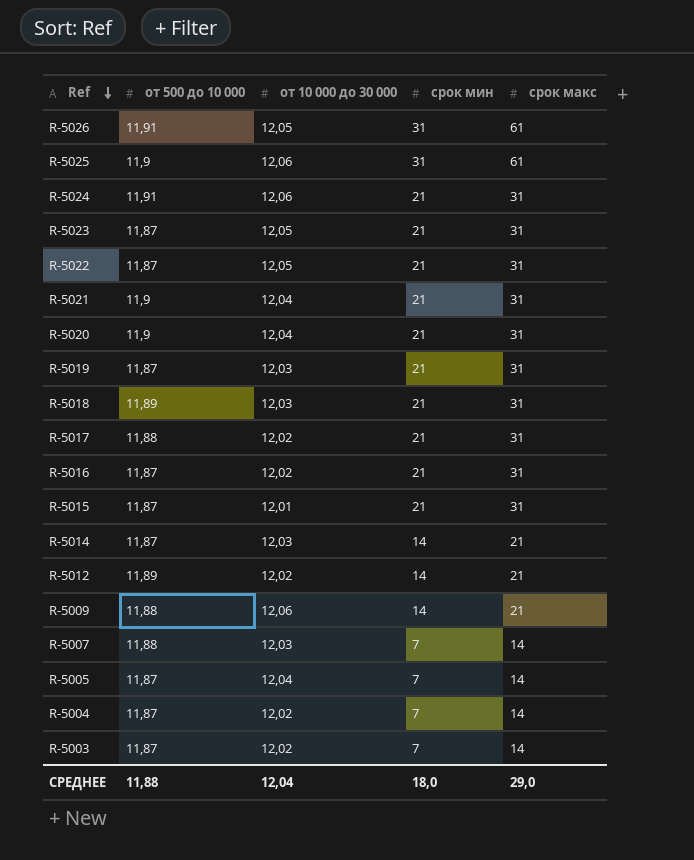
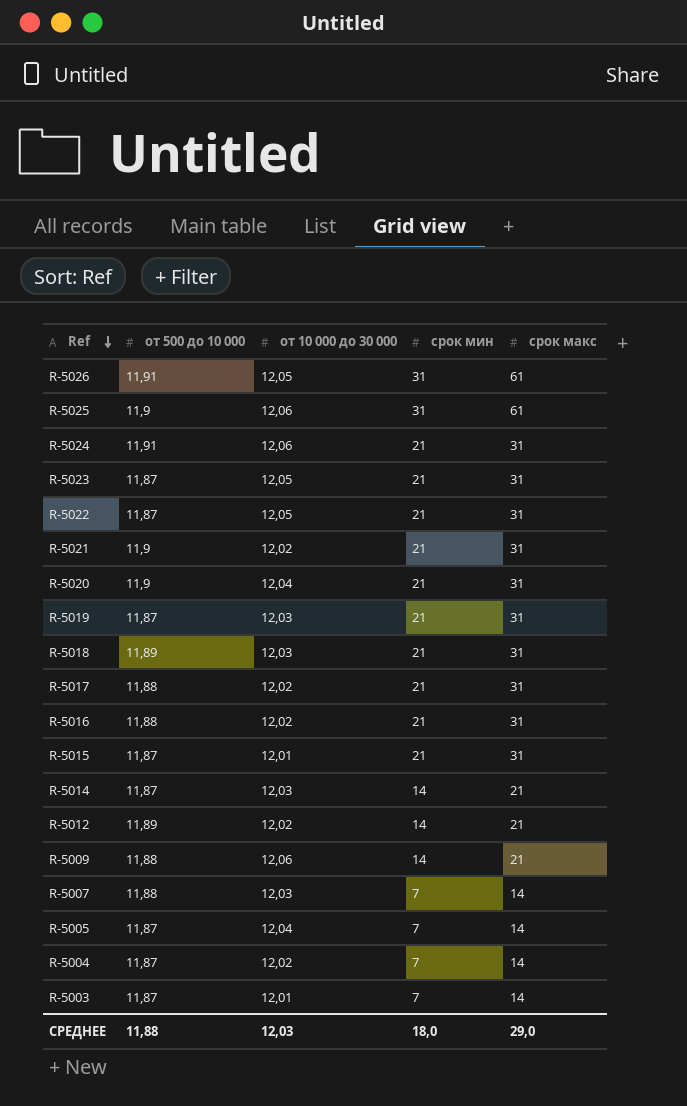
R-5021 | от 10 000 до 30 000: 12,04 -> 12,02
R-5016 | от 500 до 10 000: 11,87 -> 11,88
R-5003 | от 10 000 до 30 000: 12,02 -> 12,01
СРЕДНЕЕ | от 10 000 до 30 000: 12,04 -> 12,03

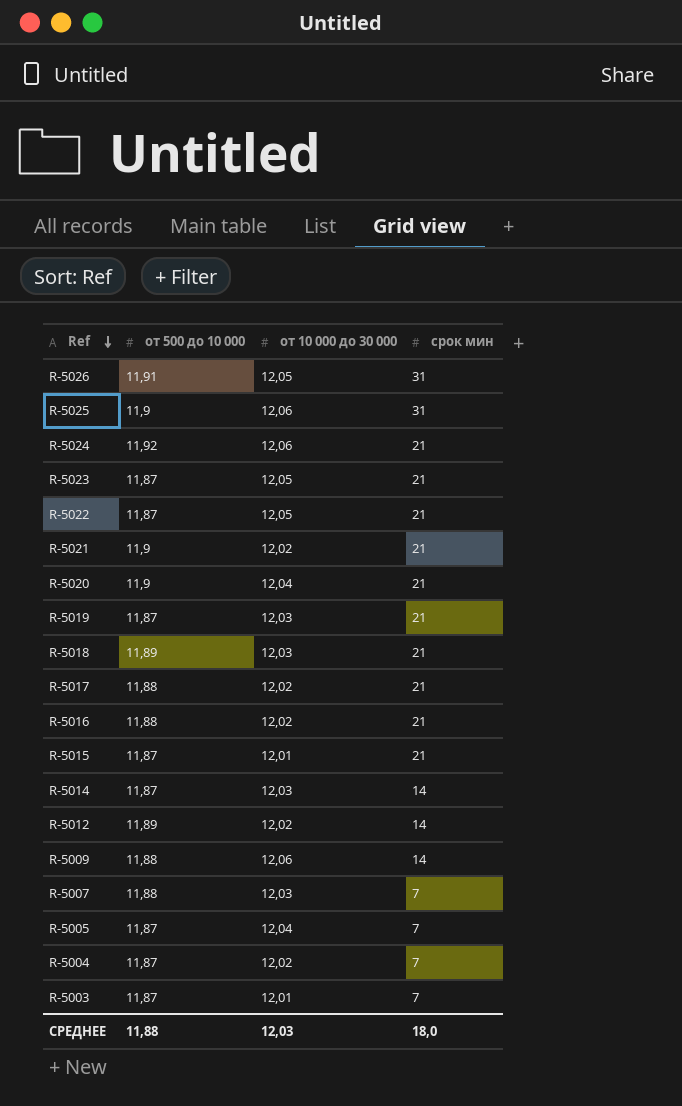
column срок макс | position: 5 -> none
R-5024 | от 500 до 10 000: 11,91 -> 11,92

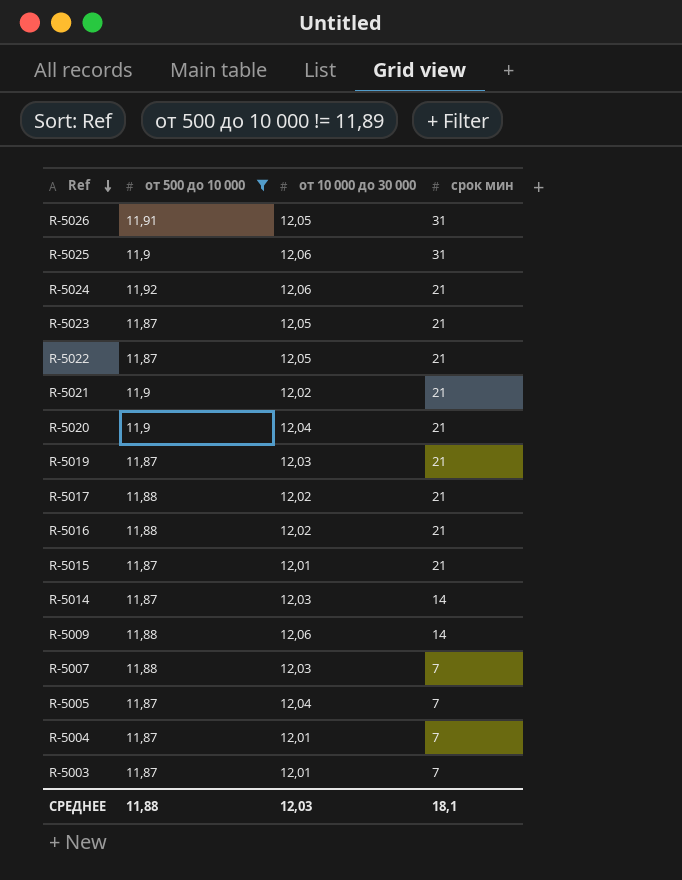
filter: none -> от 500 до 10 000 != 11,89
R-5004 | от 10 000 до 30 000: 12,02 -> 12,01
СРЕДНЕЕ | срок мин: 18,0 -> 18,1

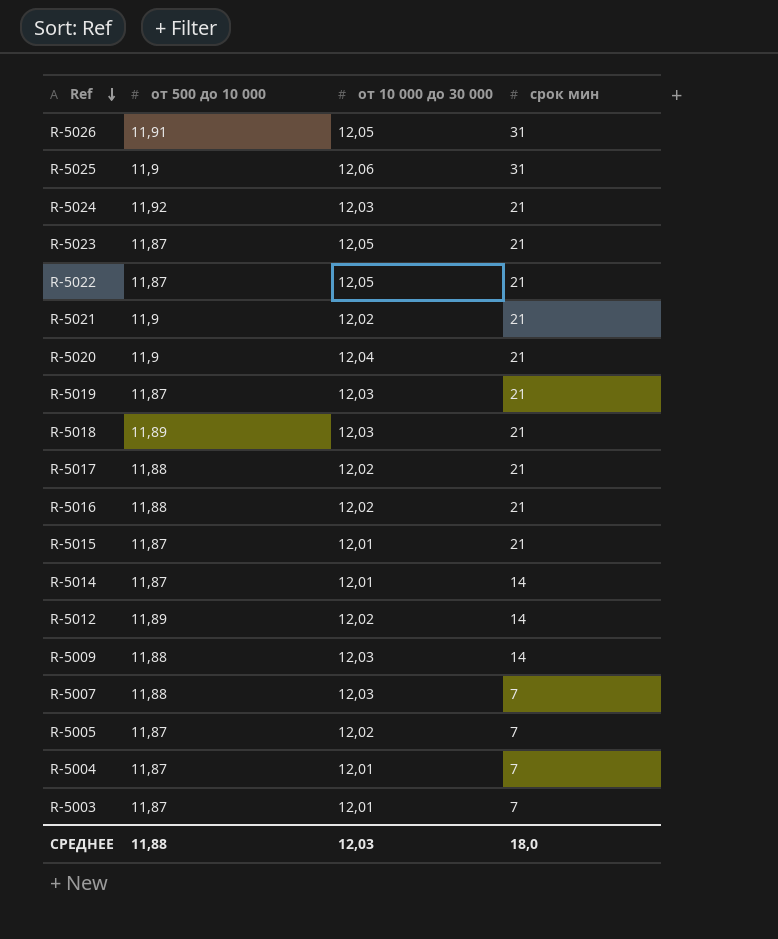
filter: от 500 до 10 000 != 11,89 -> none
R-5024 | от 10 000 до 30 000: 12,06 -> 12,03
R-5014 | от 10 000 до 30 000: 12,03 -> 12,01
R-5009 | от 10 000 до 30 000: 12,06 -> 12,03
R-5005 | от 10 000 до 30 000: 12,04 -> 12,02
СРЕДНЕЕ | срок мин: 18,1 -> 18,0

